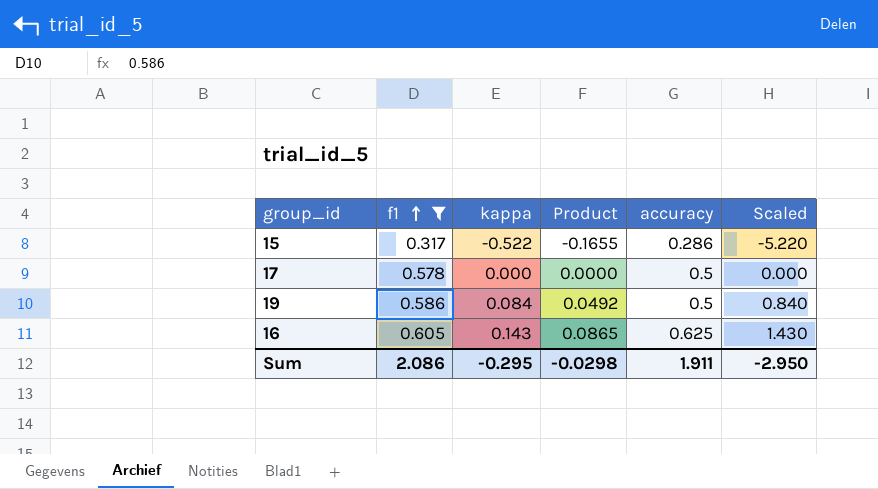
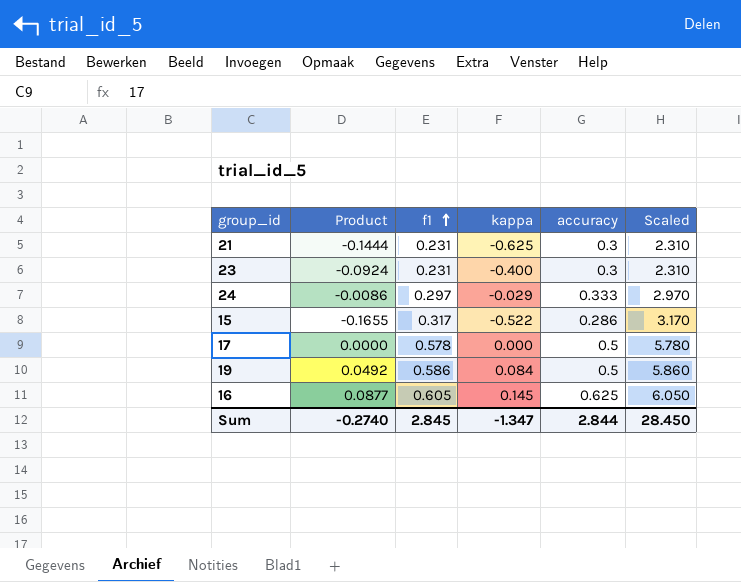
filter: f1 >= 0.317 -> none
column Product | position: 4 -> 2
column Scaled | formula: [kappa] * 10 -> [f1] * 10
16 | Product: 0.0865 -> 0.0877
16 | kappa: 0.143 -> 0.145
Sum | Product: -0.0298 -> -0.2740
Sum | f1: 2.086 -> 2.845
Sum | kappa: -0.295 -> -1.347
Sum | accuracy: 1.911 -> 2.844
Sum | Scaled: -2.950 -> 28.450

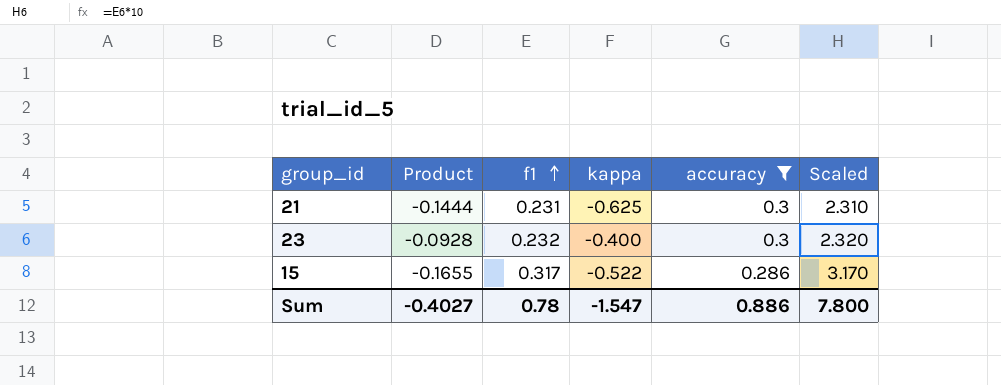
filter: none -> accuracy <= 0.3
23 | Product: -0.0924 -> -0.0928
23 | f1: 0.231 -> 0.232
23 | Scaled: 2.310 -> 2.320
Sum | Product: -0.2740 -> -0.4027
Sum | f1: 2.845 -> 0.78
Sum | kappa: -1.347 -> -1.547
Sum | accuracy: 2.844 -> 0.886
Sum | Scaled: 28.450 -> 7.800

